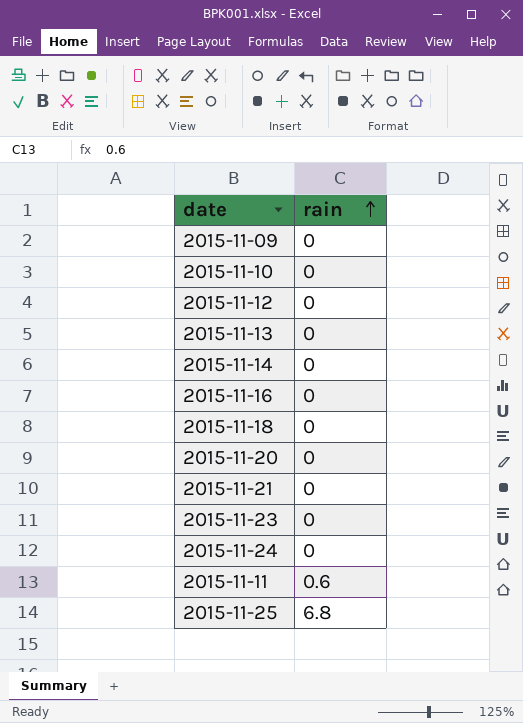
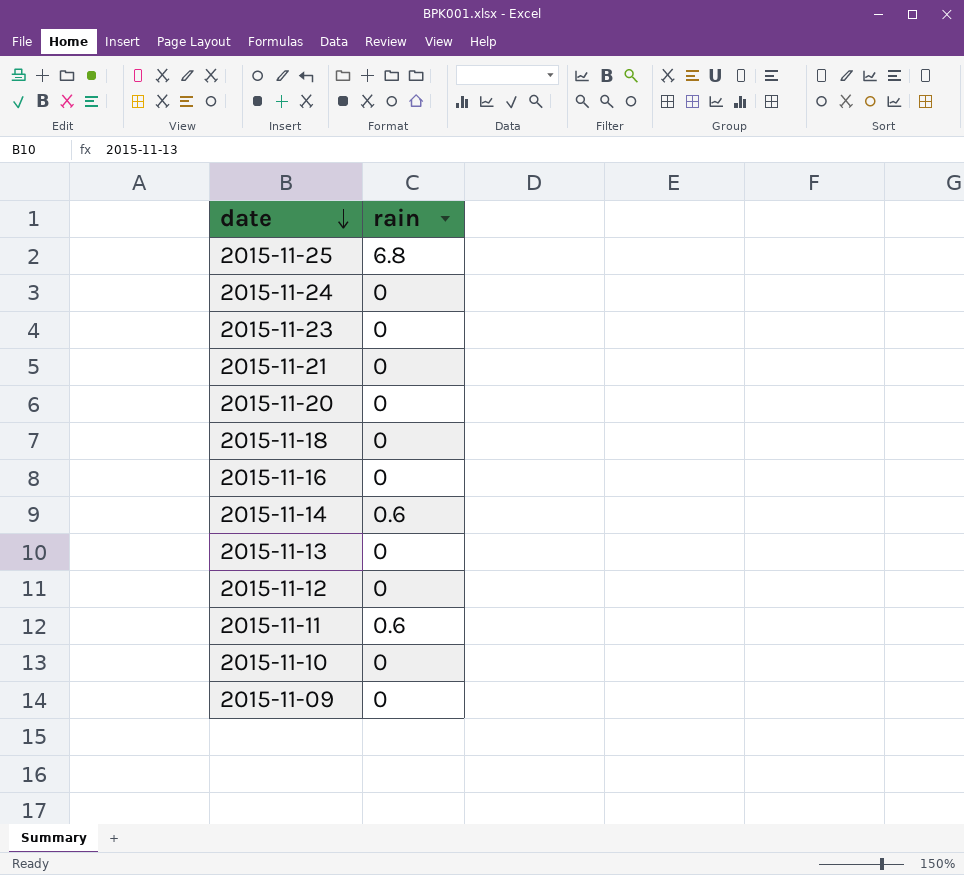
row order: rain ascending -> date descending
2015-11-14 | rain: 0 -> 0.6

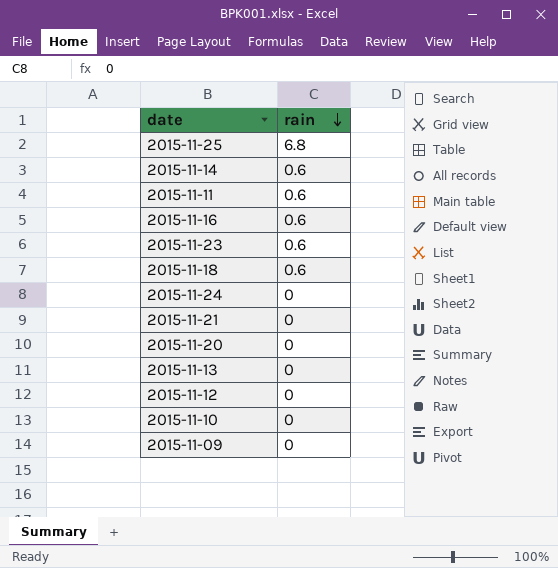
row order: date descending -> rain descending
2015-11-16 | rain: 0 -> 0.6
2015-11-23 | rain: 0 -> 0.6
2015-11-18 | rain: 0 -> 0.6

